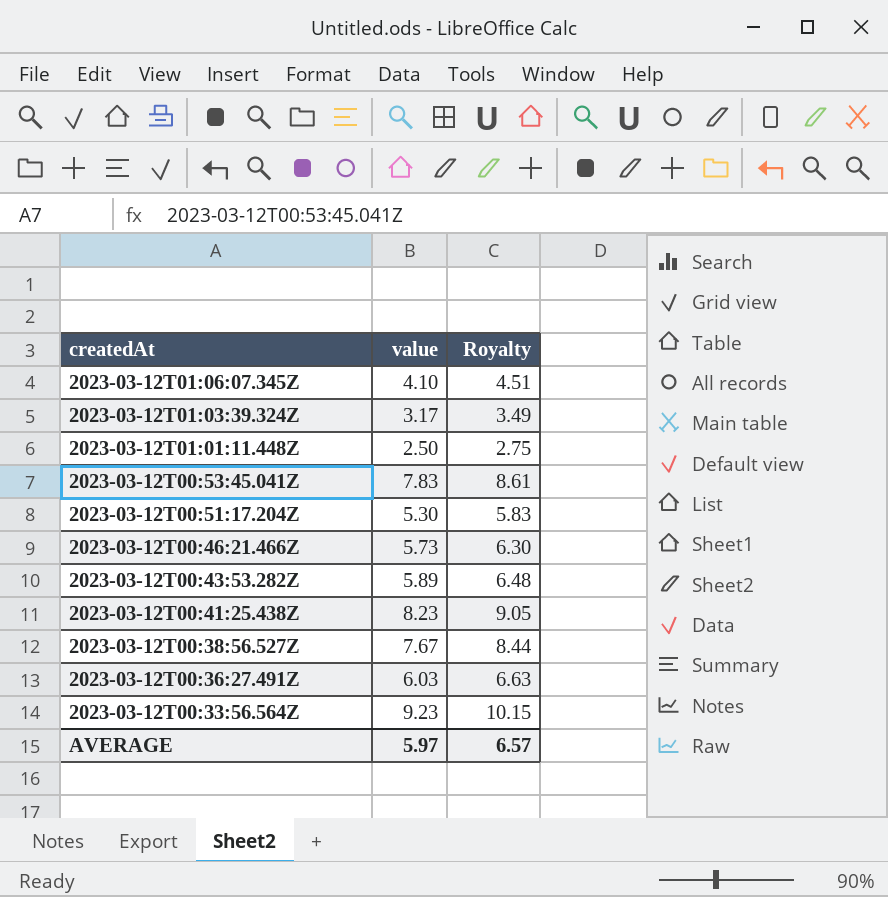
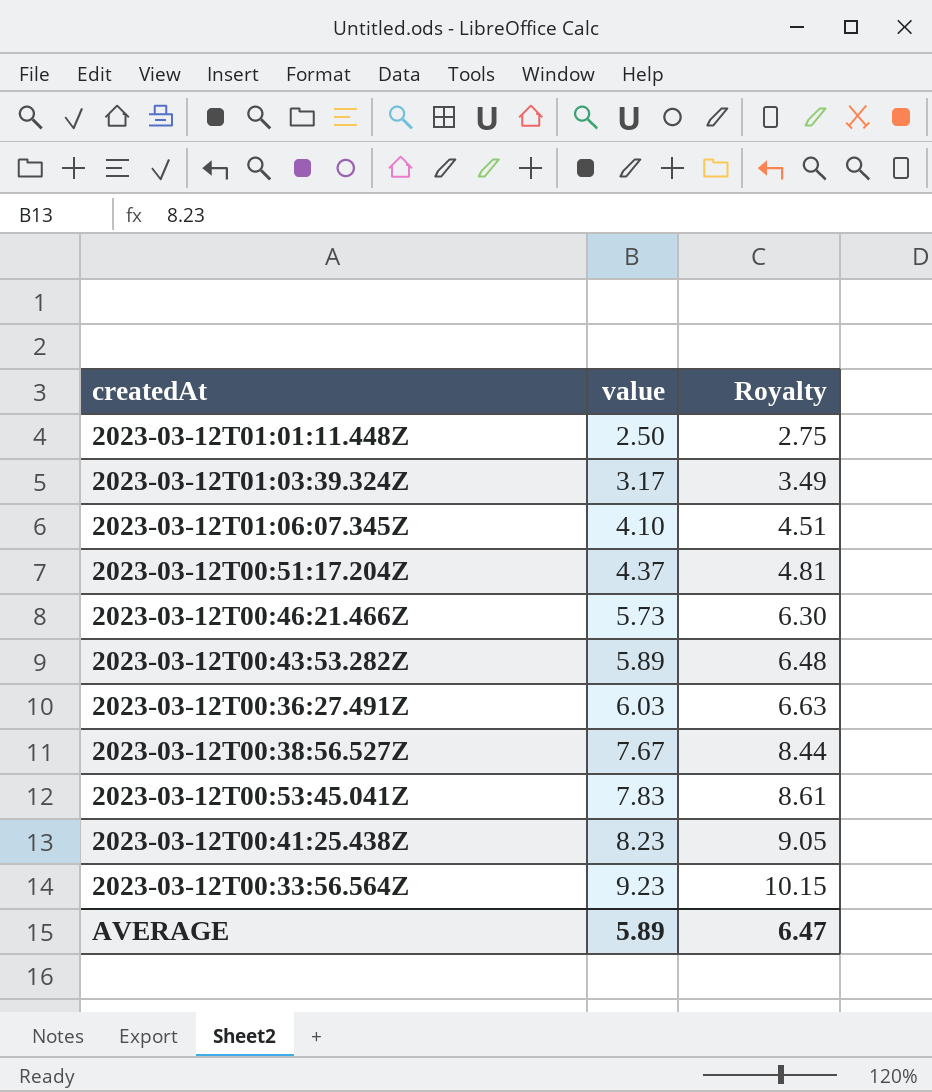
row order: createdAt descending -> value ascending
2023-03-12T00:51:17.204Z | value: 5.30 -> 4.37
2023-03-12T00:51:17.204Z | Royalty: 5.83 -> 4.81
AVERAGE | value: 5.97 -> 5.89
AVERAGE | Royalty: 6.57 -> 6.47

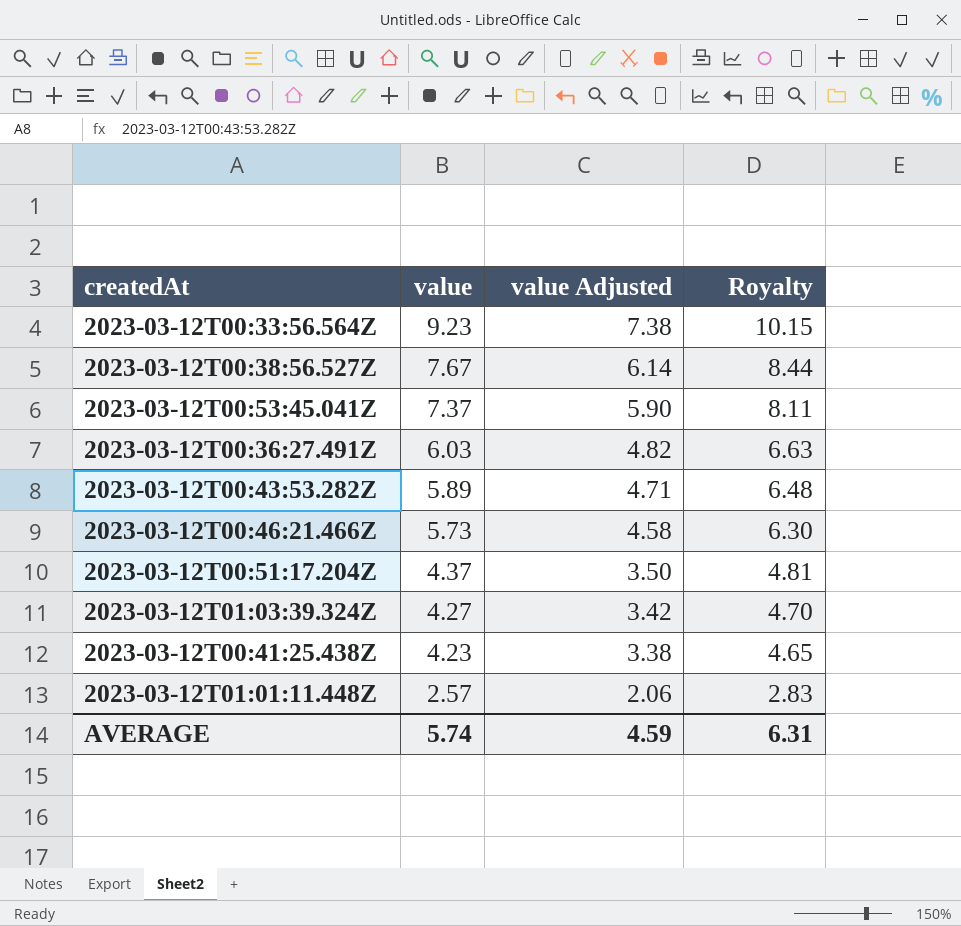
row order: value ascending -> value descending
column value Adjusted | formula: none -> [value] * 0.8
row 2023-03-12T01:06:07.345Z: 4.10 | 4.51 -> none
2023-03-12T00:53:45.041Z | value: 7.83 -> 7.37
2023-03-12T00:53:45.041Z | Royalty: 8.61 -> 8.11
2023-03-12T01:03:39.324Z | value: 3.17 -> 4.27
2023-03-12T01:03:39.324Z | Royalty: 3.49 -> 4.70
2023-03-12T00:41:25.438Z | value: 8.23 -> 4.23
2023-03-12T00:41:25.438Z | Royalty: 9.05 -> 4.65
2023-03-12T01:01:11.448Z | value: 2.50 -> 2.57
2023-03-12T01:01:11.448Z | Royalty: 2.75 -> 2.83
AVERAGE | value: 5.89 -> 5.74
AVERAGE | Royalty: 6.47 -> 6.31

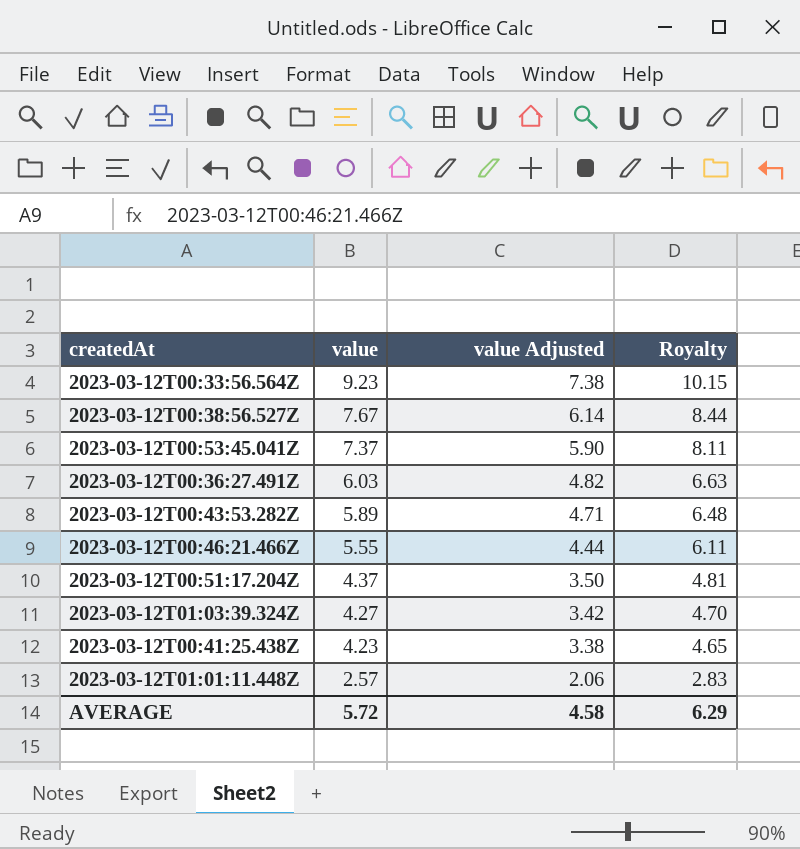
2023-03-12T00:46:21.466Z | value: 5.73 -> 5.55
2023-03-12T00:46:21.466Z | value Adjusted: 4.58 -> 4.44
2023-03-12T00:46:21.466Z | Royalty: 6.30 -> 6.11
AVERAGE | value: 5.74 -> 5.72
AVERAGE | value Adjusted: 4.59 -> 4.58
AVERAGE | Royalty: 6.31 -> 6.29

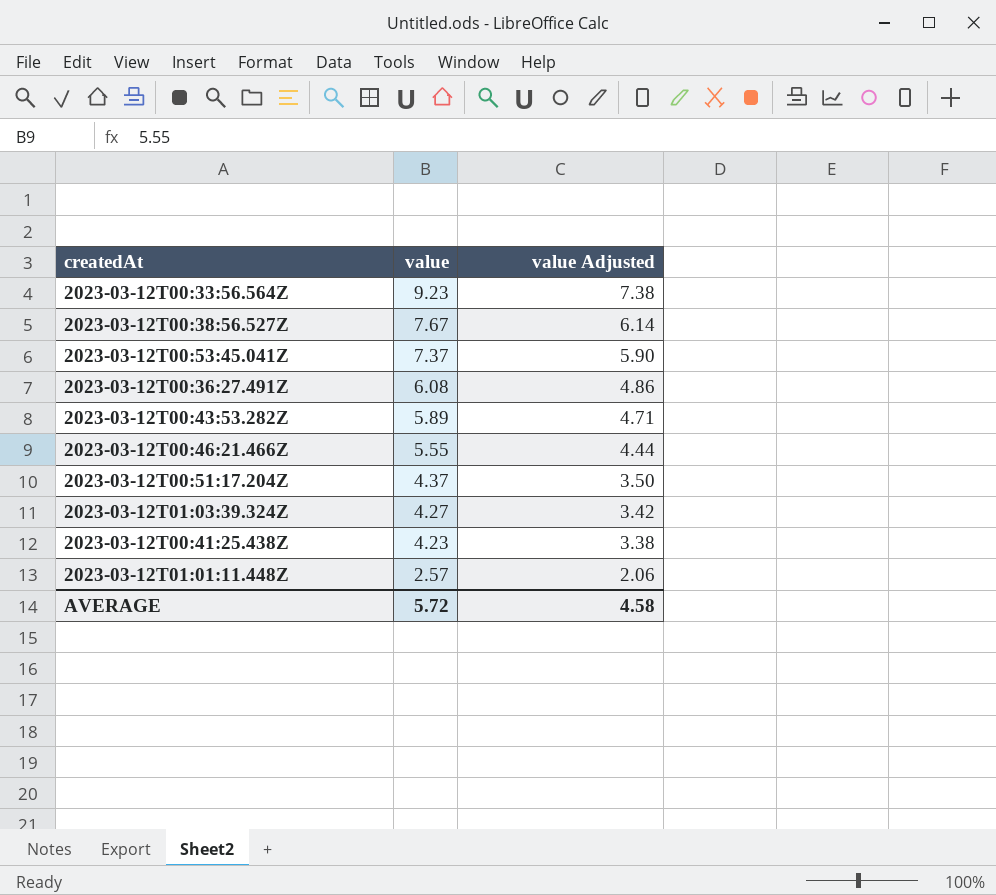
column Royalty | formula: [value] * 1.1 -> none
2023-03-12T00:36:27.491Z | value: 6.03 -> 6.08
2023-03-12T00:36:27.491Z | value Adjusted: 4.82 -> 4.86

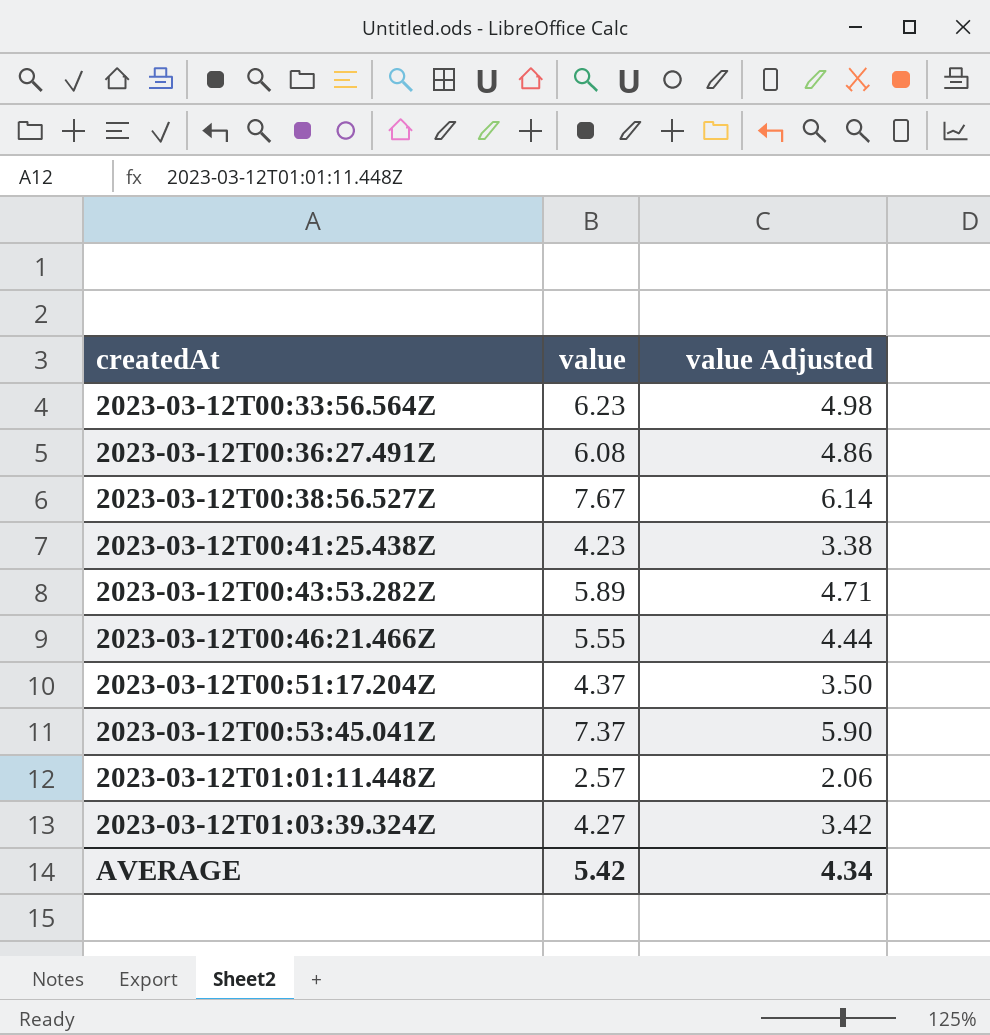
row order: value descending -> createdAt ascending
2023-03-12T00:33:56.564Z | value: 9.23 -> 6.23
2023-03-12T00:33:56.564Z | value Adjusted: 7.38 -> 4.98
AVERAGE | value: 5.72 -> 5.42
AVERAGE | value Adjusted: 4.58 -> 4.34

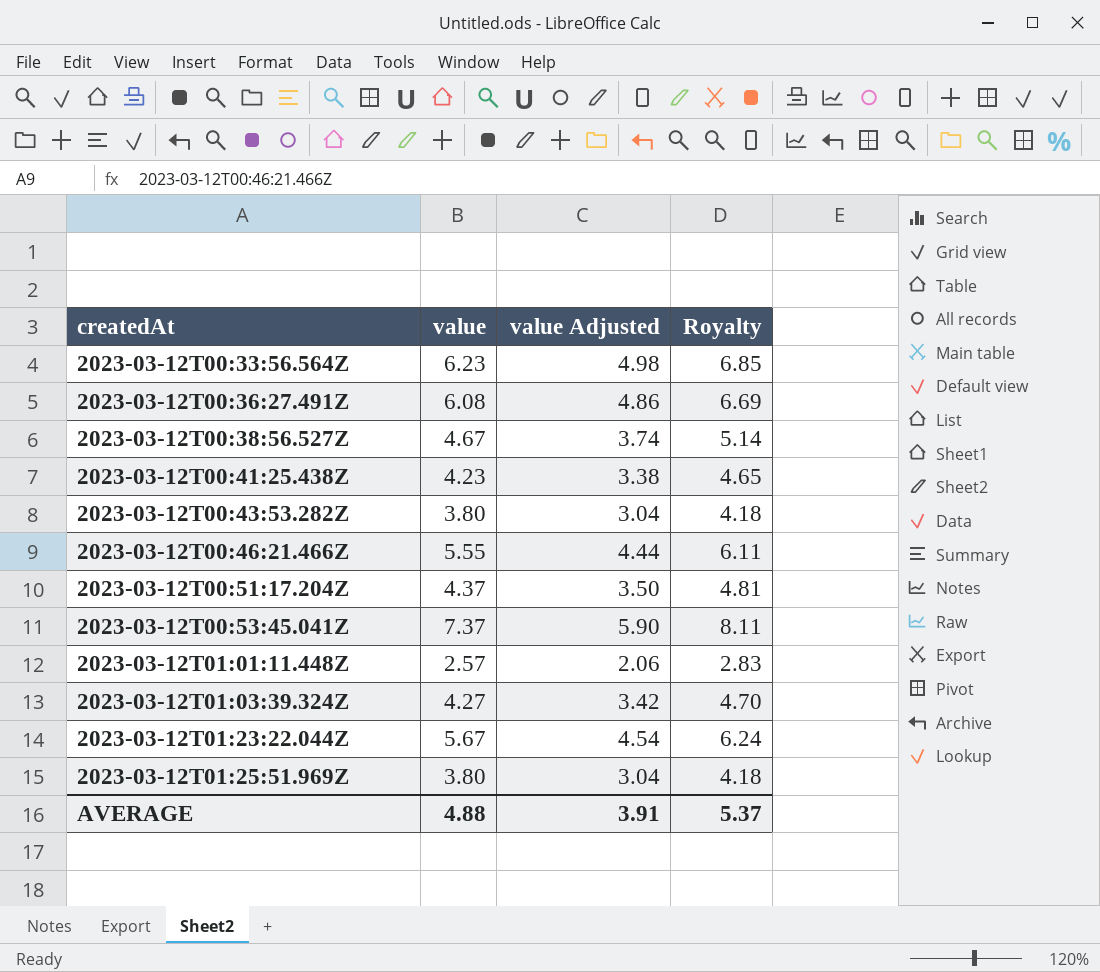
column Royalty | formula: none -> [value] * 1.1
2023-03-12T00:38:56.527Z | value: 7.67 -> 4.67
2023-03-12T00:38:56.527Z | value Adjusted: 6.14 -> 3.74
2023-03-12T00:43:53.282Z | value: 5.89 -> 3.80
2023-03-12T00:43:53.282Z | value Adjusted: 4.71 -> 3.04
row 2023-03-12T01:23:22.044Z: none -> 5.67 | 4.54 | 6.24
row 2023-03-12T01:25:51.969Z: none -> 3.80 | 3.04 | 4.18
AVERAGE | value: 5.42 -> 4.88
AVERAGE | value Adjusted: 4.34 -> 3.91

